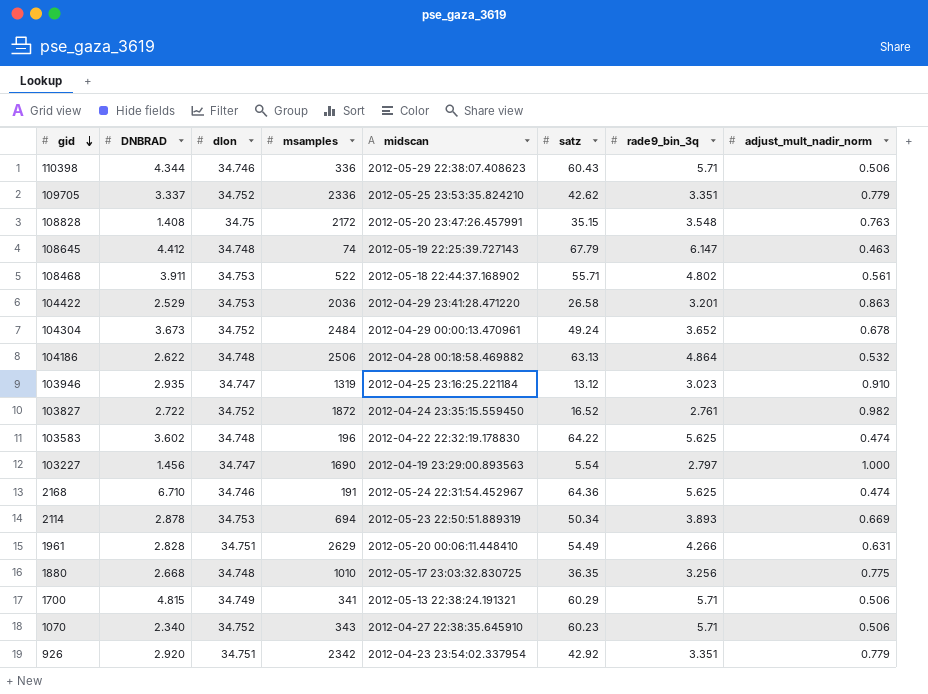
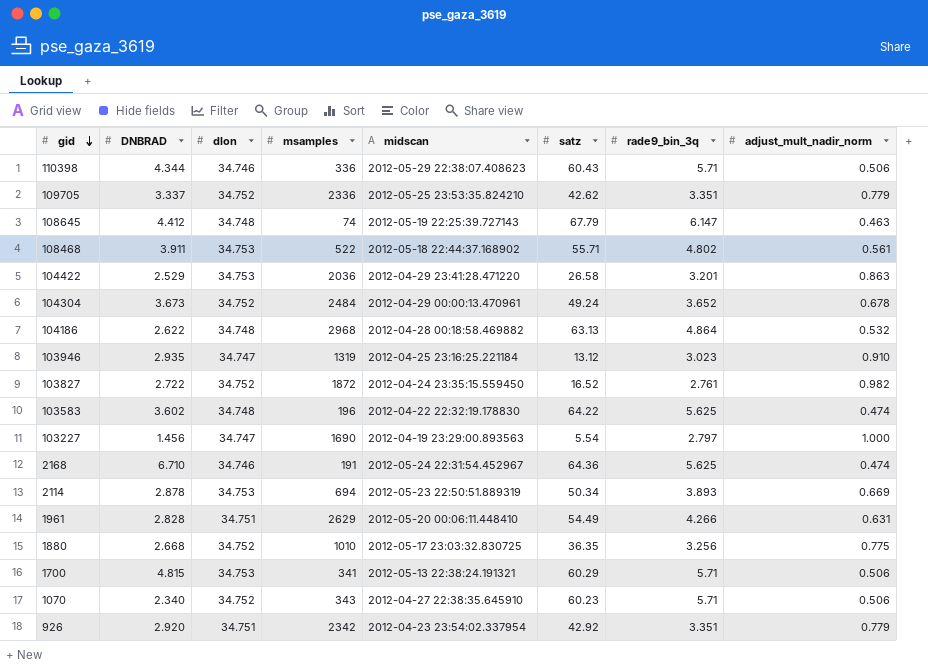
row 108828: 1.408 | 34.75 | 2172 | 2012-05-20 23:47:26.457991 | 35.15 | 3.548 | 0.763 -> none
104186 | msamples: 2506 -> 2968
1880 | dlon: 34.748 -> 34.752
1700 | dlon: 34.749 -> 34.753

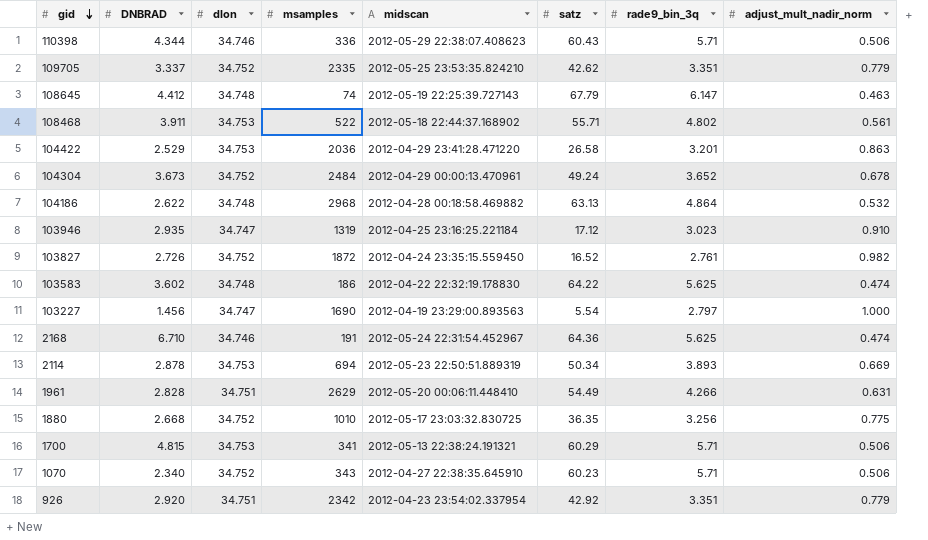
109705 | msamples: 2336 -> 2335
103946 | satz: 13.12 -> 17.12
103827 | DNBRAD: 2.722 -> 2.726
103583 | msamples: 196 -> 186

